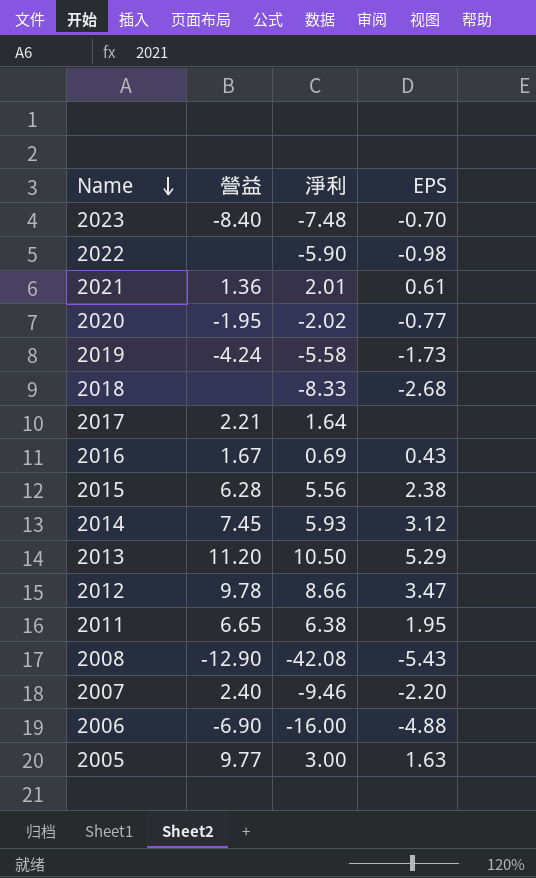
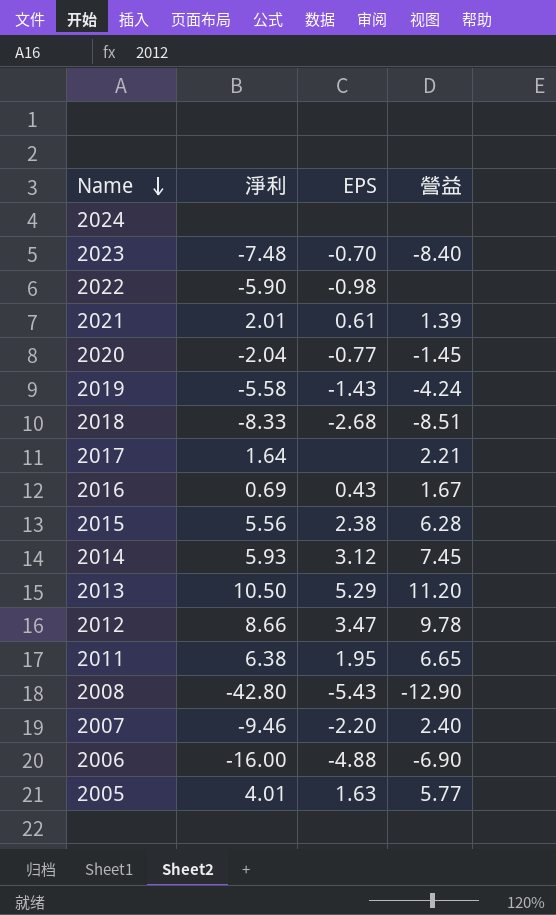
column 營益 | position: 2 -> 4
row 2024: none -> none | none | none
2021 | 營益: 1.36 -> 1.39
2020 | 淨利: -2.02 -> -2.04
2020 | 營益: -1.95 -> -1.45
2019 | EPS: -1.73 -> -1.43
2018 | 營益: none -> -8.51
2008 | 淨利: -42.08 -> -42.80
2005 | 淨利: 3.00 -> 4.01
2005 | 營益: 9.77 -> 5.77

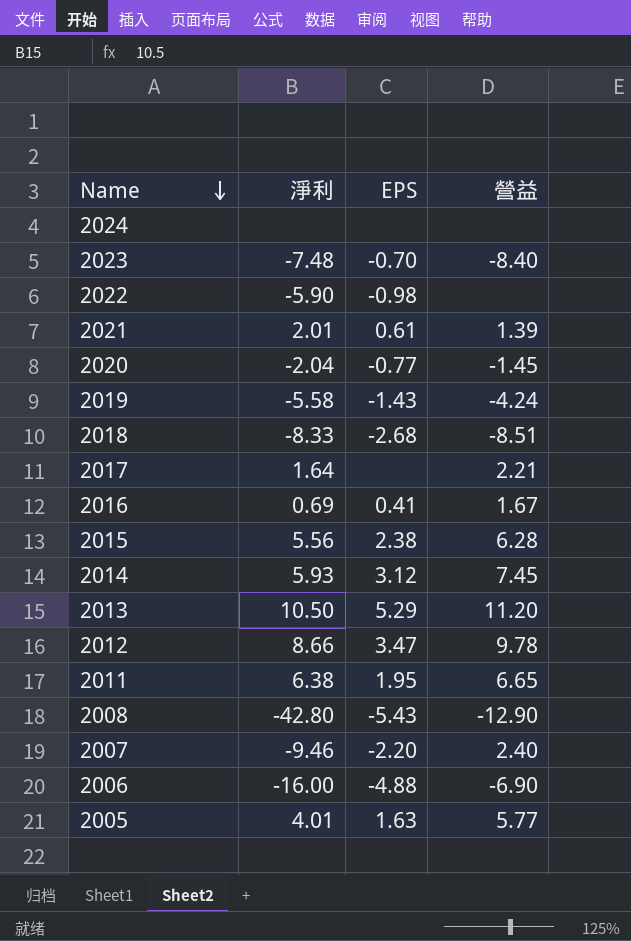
2016 | EPS: 0.43 -> 0.41

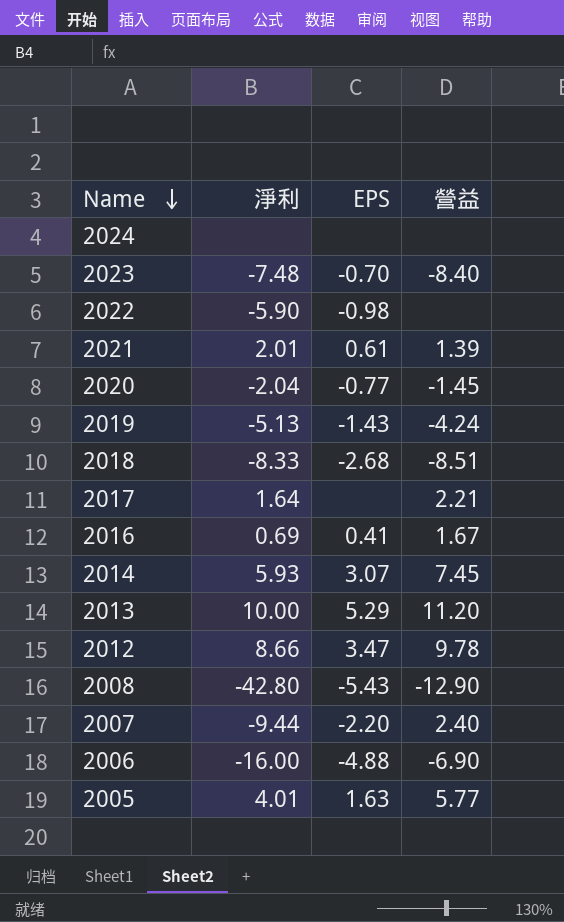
row 2015: 5.56 | 2.38 | 6.28 -> none
row 2011: 6.38 | 1.95 | 6.65 -> none
2019 | 淨利: -5.58 -> -5.13
2014 | EPS: 3.12 -> 3.07
2013 | 淨利: 10.50 -> 10.00
2007 | 淨利: -9.46 -> -9.44

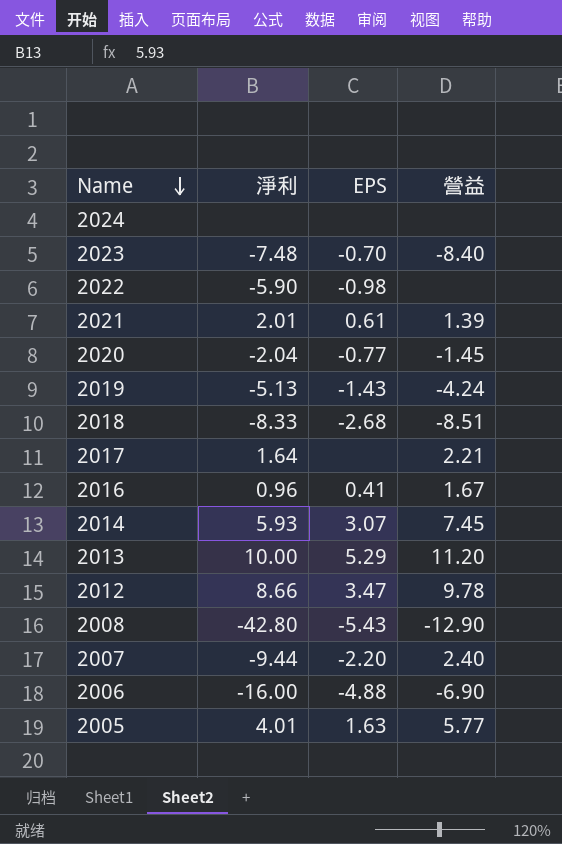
2016 | 淨利: 0.69 -> 0.96

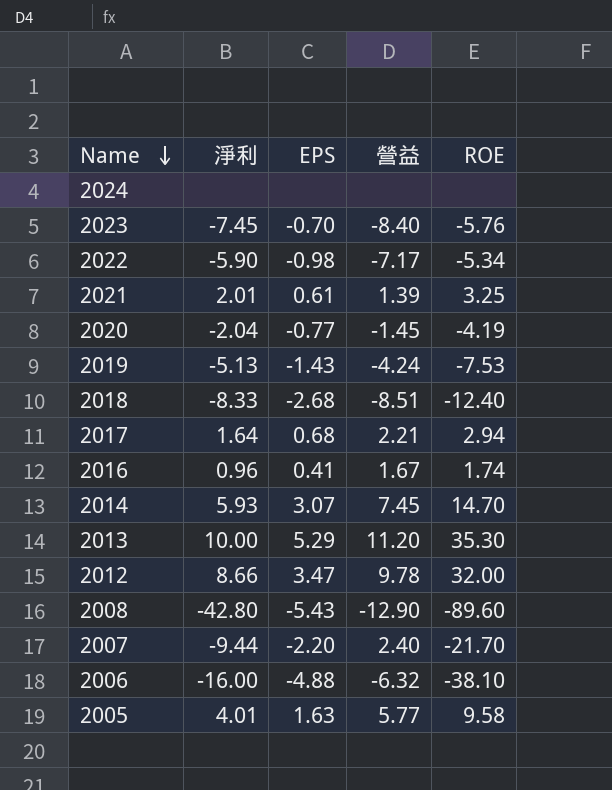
column ROE | position: none -> 5
2023 | 淨利: -7.48 -> -7.45
2022 | 營益: none -> -7.17
2017 | EPS: none -> 0.68
2006 | 營益: -6.90 -> -6.32

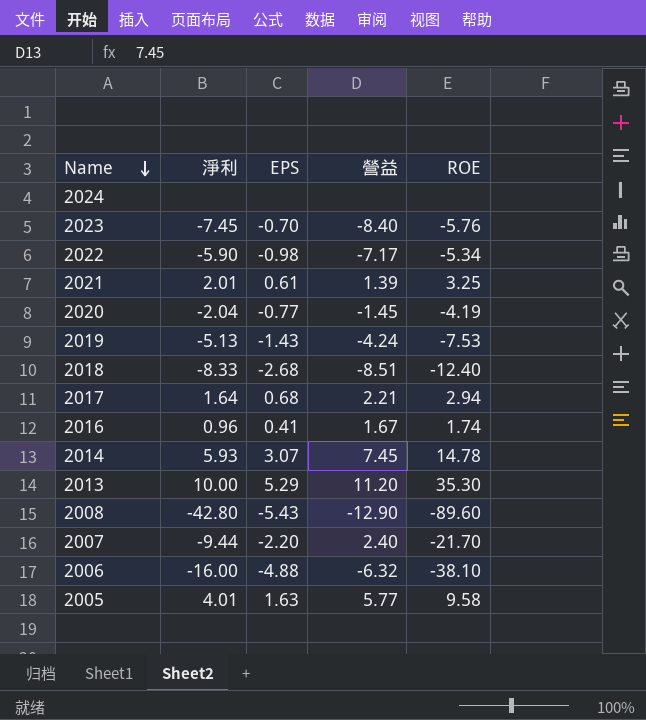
row 2012: 8.66 | 3.47 | 9.78 | 32.00 -> none
2014 | ROE: 14.70 -> 14.78

